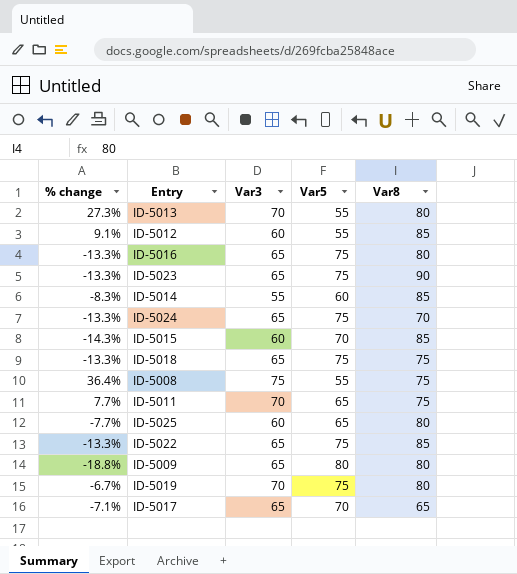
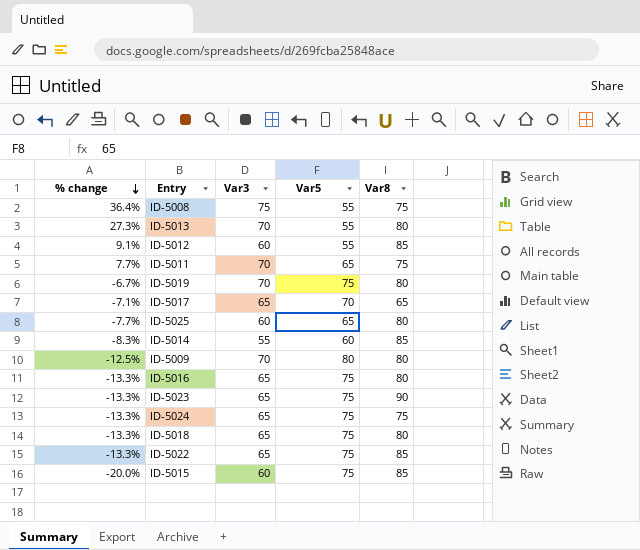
row order: none -> % change descending
ID-5009 | % change: -18.8% -> -12.5%
ID-5009 | Var3: 65 -> 70
ID-5024 | Var8: 70 -> 75
ID-5018 | Var8: 75 -> 80
ID-5015 | % change: -14.3% -> -20.0%
ID-5015 | Var5: 70 -> 75

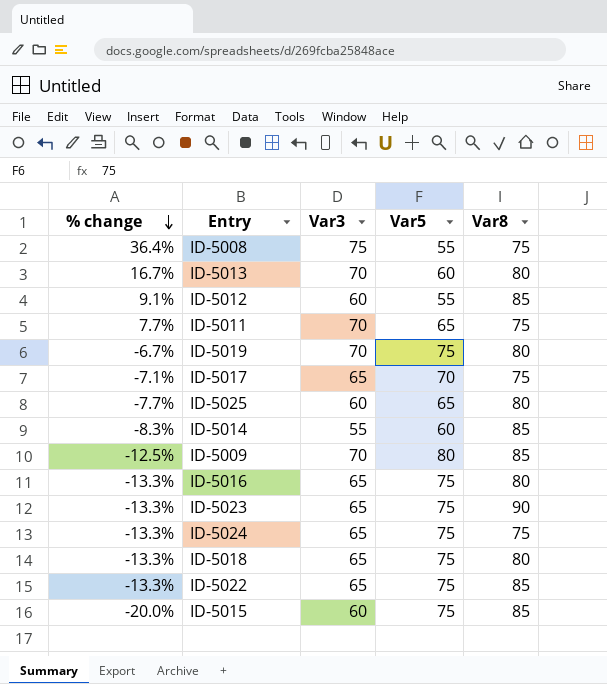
ID-5013 | % change: 27.3% -> 16.7%
ID-5013 | Var5: 55 -> 60
ID-5017 | Var8: 65 -> 75
ID-5009 | Var8: 80 -> 85

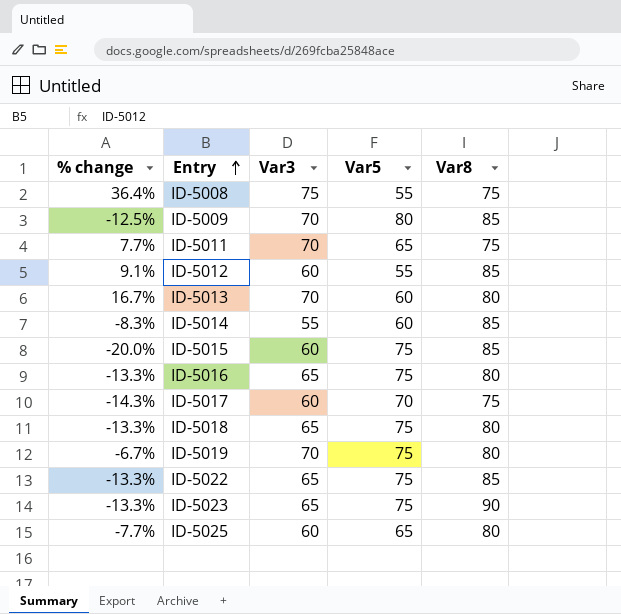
row order: % change descending -> Entry ascending
row ID-5024: -13.3% | 65 | 75 | 75 -> none
ID-5017 | % change: -7.1% -> -14.3%
ID-5017 | Var3: 65 -> 60

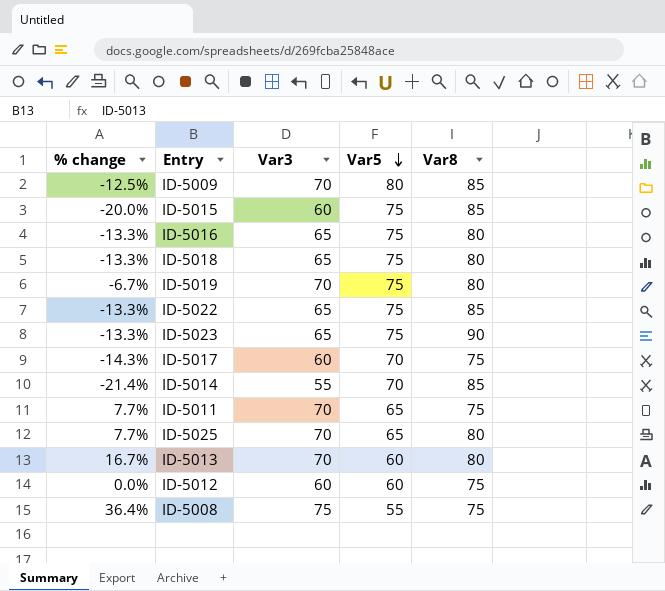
row order: Entry ascending -> Var5 descending
ID-5014 | % change: -8.3% -> -21.4%
ID-5014 | Var5: 60 -> 70
ID-5025 | % change: -7.7% -> 7.7%
ID-5025 | Var3: 60 -> 70
ID-5012 | % change: 9.1% -> 0.0%
ID-5012 | Var5: 55 -> 60
ID-5012 | Var8: 85 -> 75

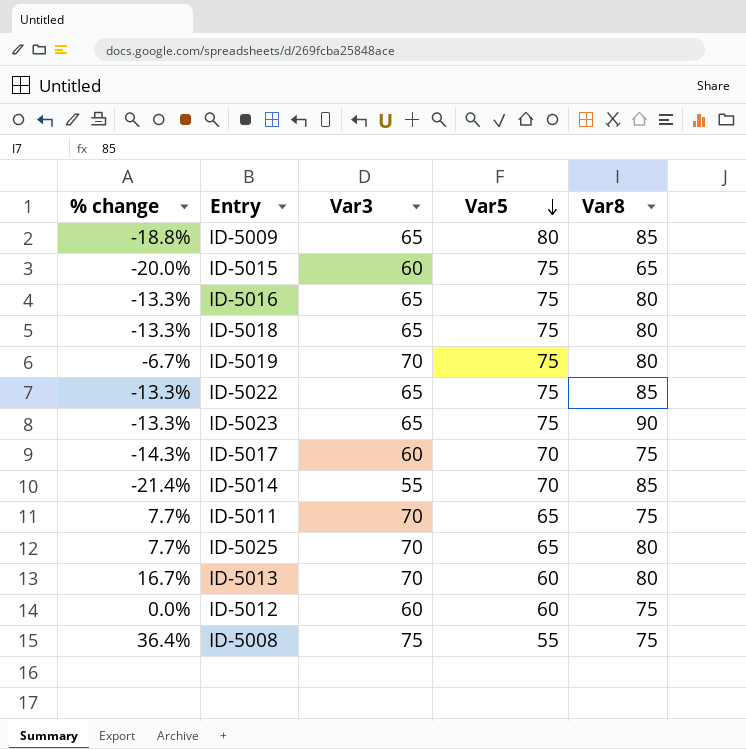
ID-5009 | % change: -12.5% -> -18.8%
ID-5009 | Var3: 70 -> 65
ID-5015 | Var8: 85 -> 65

